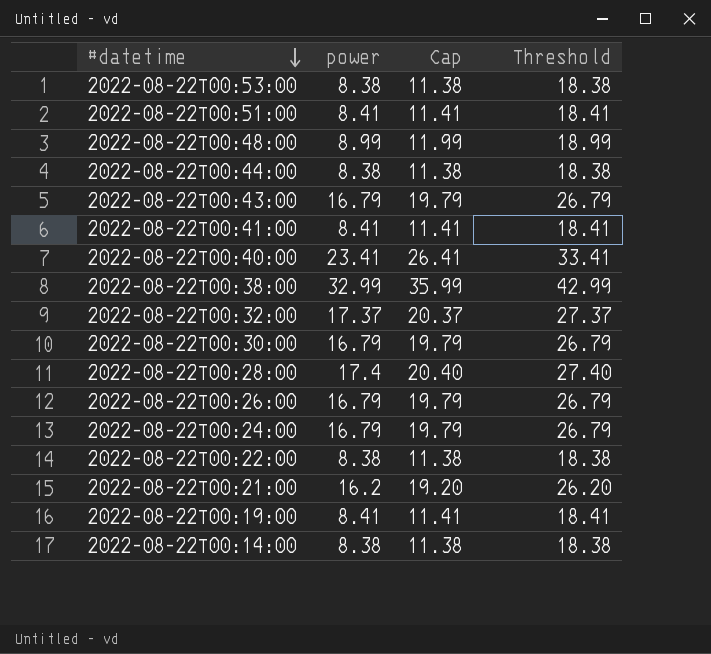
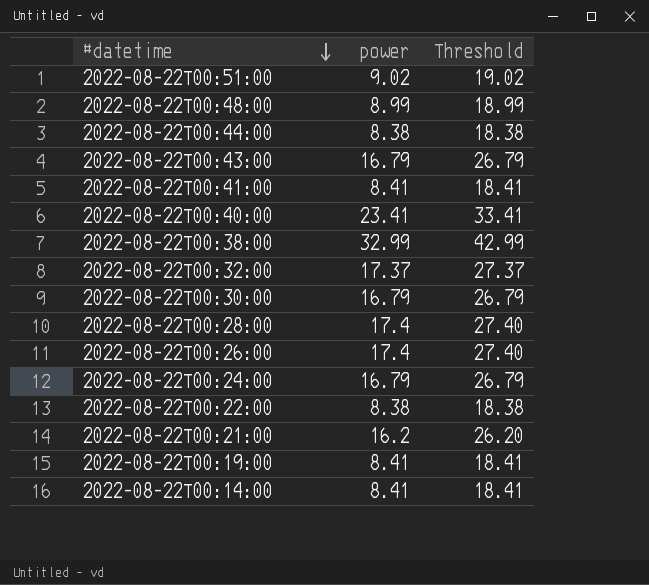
column Cap | formula: [power] + 3 -> none
row 2022-08-22T00:53:00: 8.38 | 11.38 | 18.38 -> none
2022-08-22T00:51:00 | power: 8.41 -> 9.02
2022-08-22T00:51:00 | Threshold: 18.41 -> 19.02
2022-08-22T00:26:00 | power: 16.79 -> 17.4
2022-08-22T00:26:00 | Threshold: 26.79 -> 27.40
2022-08-22T00:14:00 | power: 8.38 -> 8.41
2022-08-22T00:14:00 | Threshold: 18.38 -> 18.41

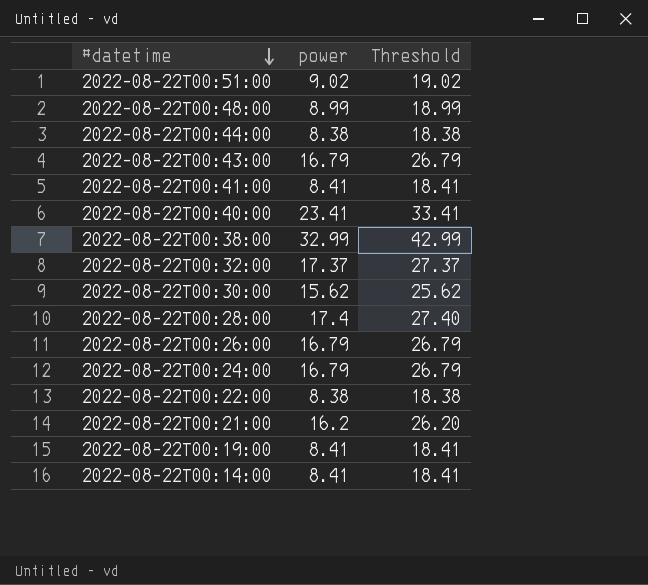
2022-08-22T00:30:00 | power: 16.79 -> 15.62
2022-08-22T00:30:00 | Threshold: 26.79 -> 25.62
2022-08-22T00:26:00 | power: 17.4 -> 16.79
2022-08-22T00:26:00 | Threshold: 27.40 -> 26.79

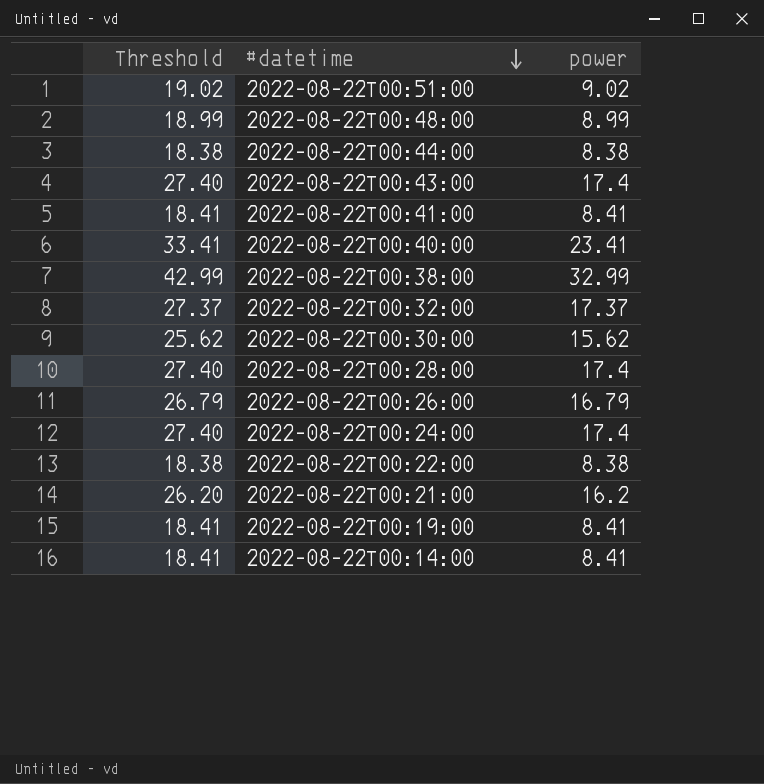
column Threshold | position: 3 -> 1
2022-08-22T00:43:00 | Threshold: 26.79 -> 27.40
2022-08-22T00:43:00 | power: 16.79 -> 17.4
2022-08-22T00:24:00 | Threshold: 26.79 -> 27.40
2022-08-22T00:24:00 | power: 16.79 -> 17.4

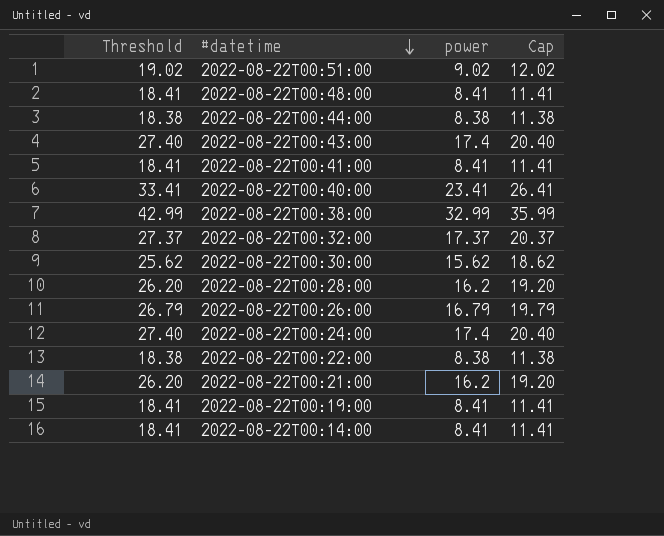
column Cap | formula: none -> [power] + 3
2022-08-22T00:48:00 | Threshold: 18.99 -> 18.41
2022-08-22T00:48:00 | power: 8.99 -> 8.41
2022-08-22T00:28:00 | Threshold: 27.40 -> 26.20
2022-08-22T00:28:00 | power: 17.4 -> 16.2

